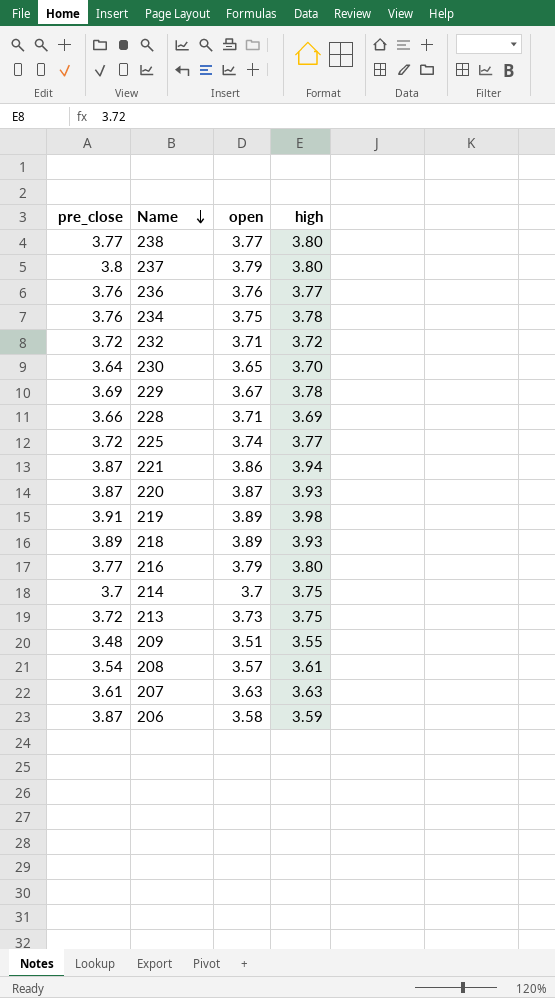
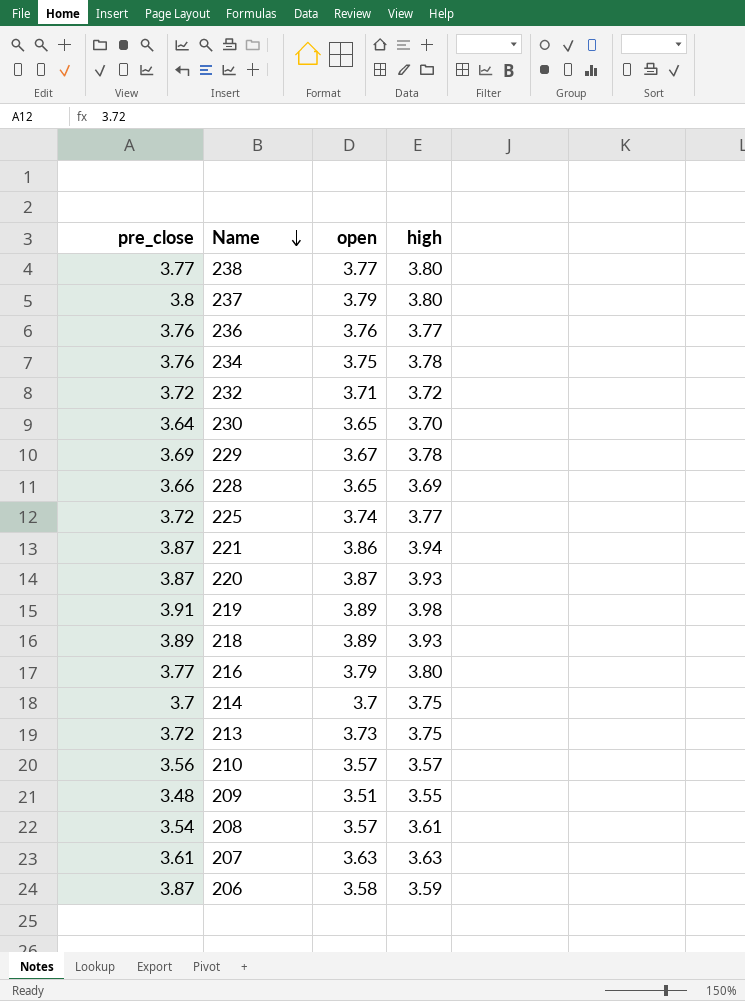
228 | open: 3.71 -> 3.65
row 210: none -> 3.56 | 3.57 | 3.57

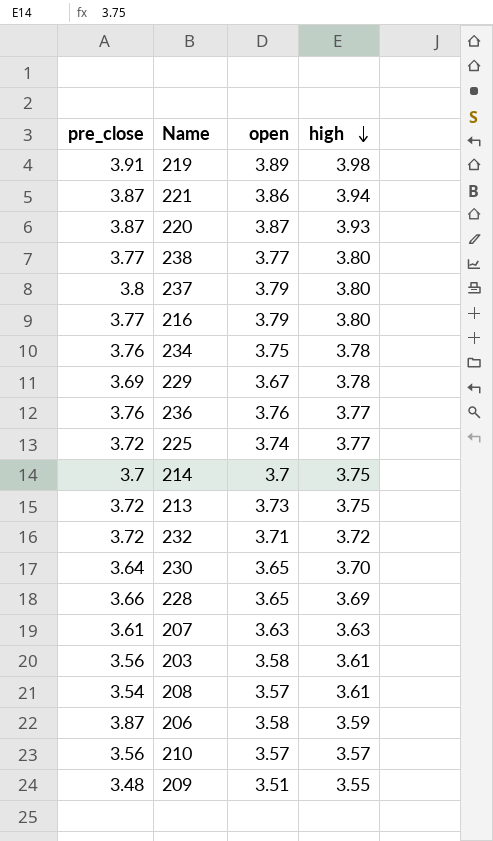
row order: Name descending -> high descending
row 218: 3.89 | 3.89 | 3.93 -> none
row 203: none -> 3.56 | 3.58 | 3.61

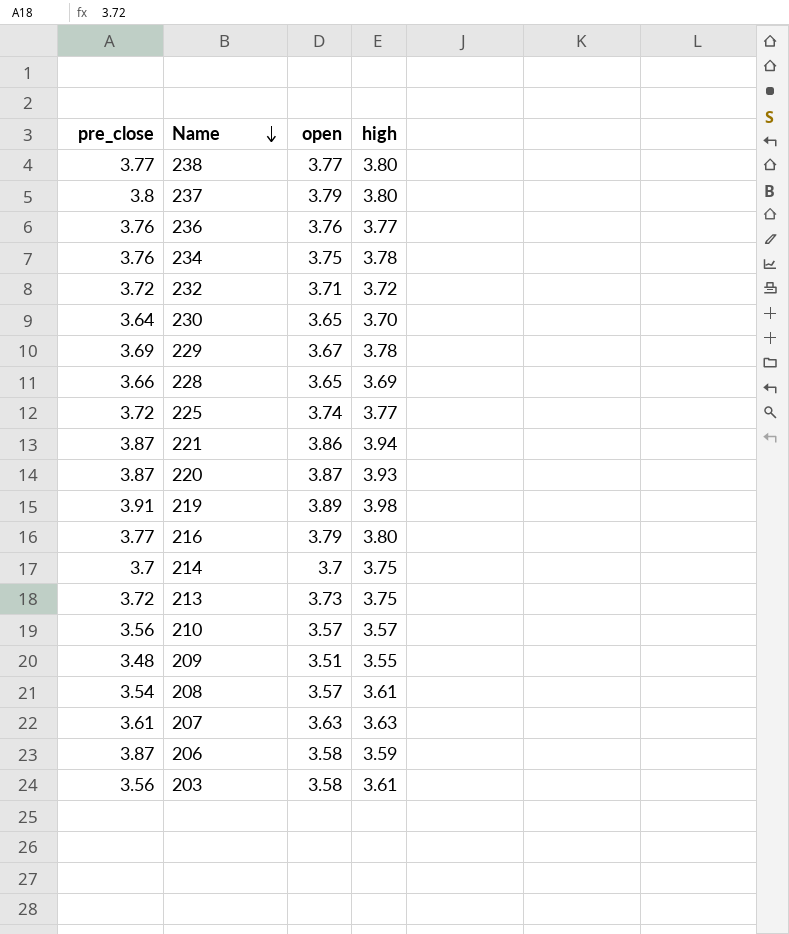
row order: high descending -> Name descending

